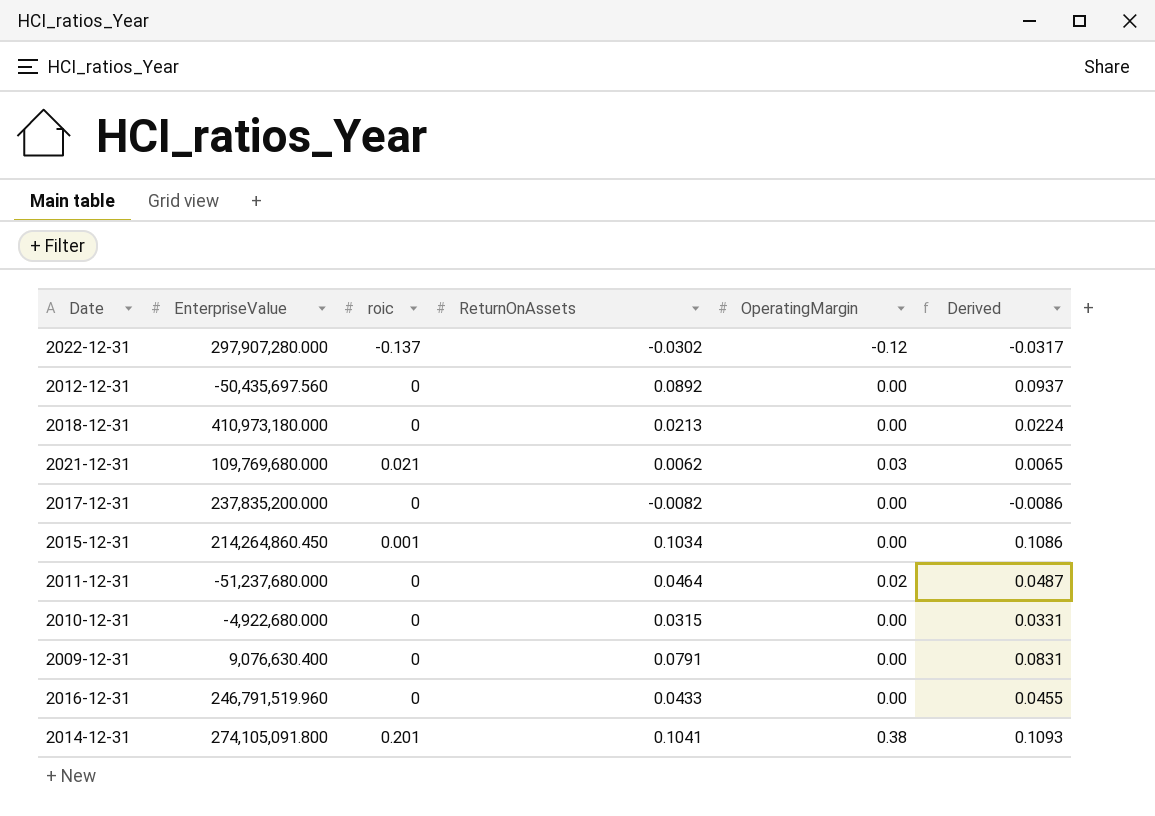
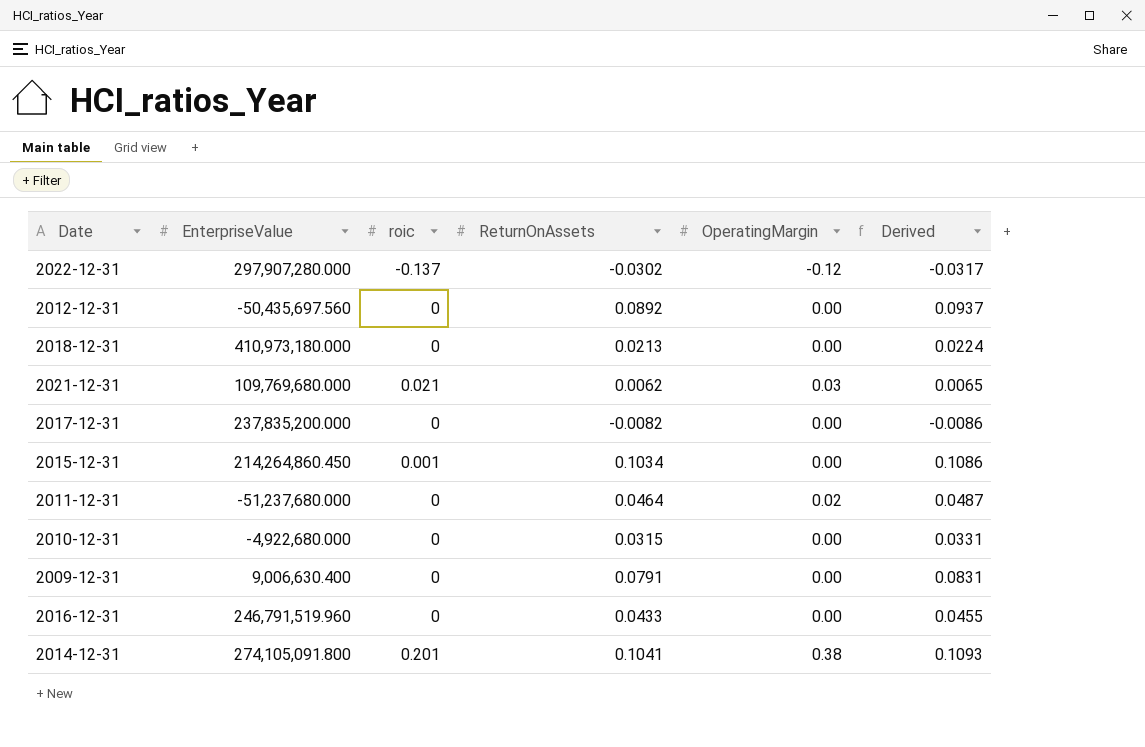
2009-12-31 | EnterpriseValue: 9,076,630.400 -> 9,006,630.400

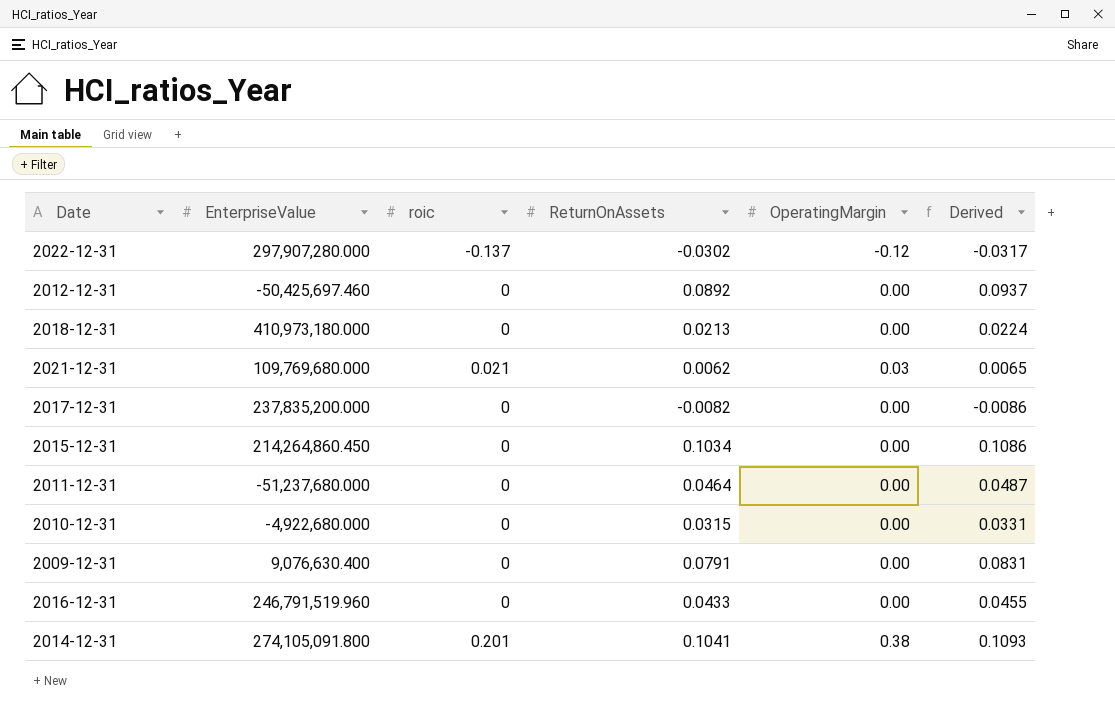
2012-12-31 | EnterpriseValue: -50,435,697.560 -> -50,425,697.460
2015-12-31 | roic: 0.001 -> 0
2011-12-31 | OperatingMargin: 0.02 -> 0.00
2009-12-31 | EnterpriseValue: 9,006,630.400 -> 9,076,630.400

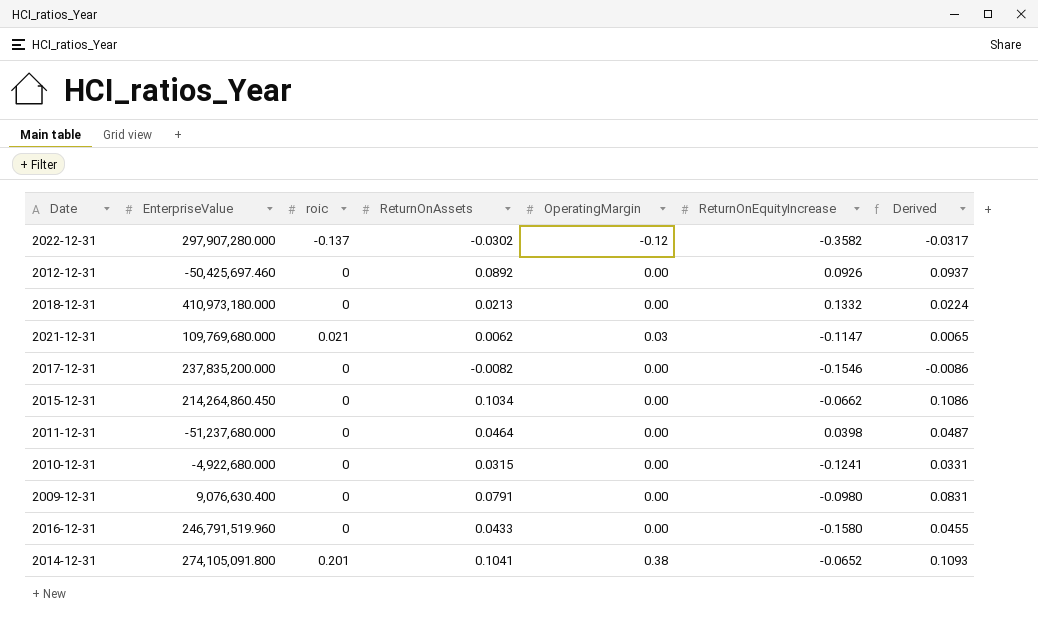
column ReturnOnEquityIncrease | position: none -> 6

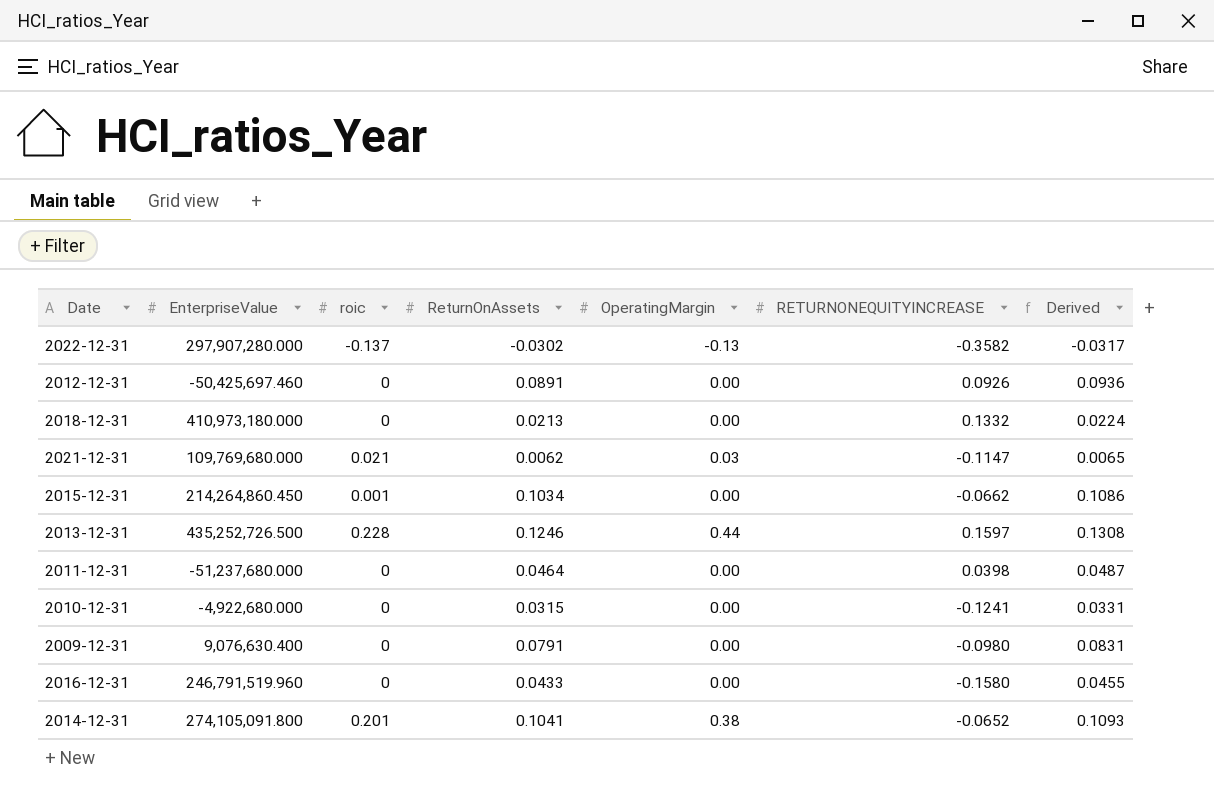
column name: ReturnOnEquityIncrease -> RETURNONEQUITYINCREASE
row 2017-12-31: 237,835,200.000 | 0 | -0.0082 | 0.00 | -0.1546 | -0.0086 -> none
2022-12-31 | OperatingMargin: -0.12 -> -0.13
2012-12-31 | ReturnOnAssets: 0.0892 -> 0.0891
2012-12-31 | Derived: 0.0937 -> 0.0936
2015-12-31 | roic: 0 -> 0.001
row 2013-12-31: none -> 435,252,726.500 | 0.228 | 0.1246 | 0.44 | 0.1597 | 0.1308

